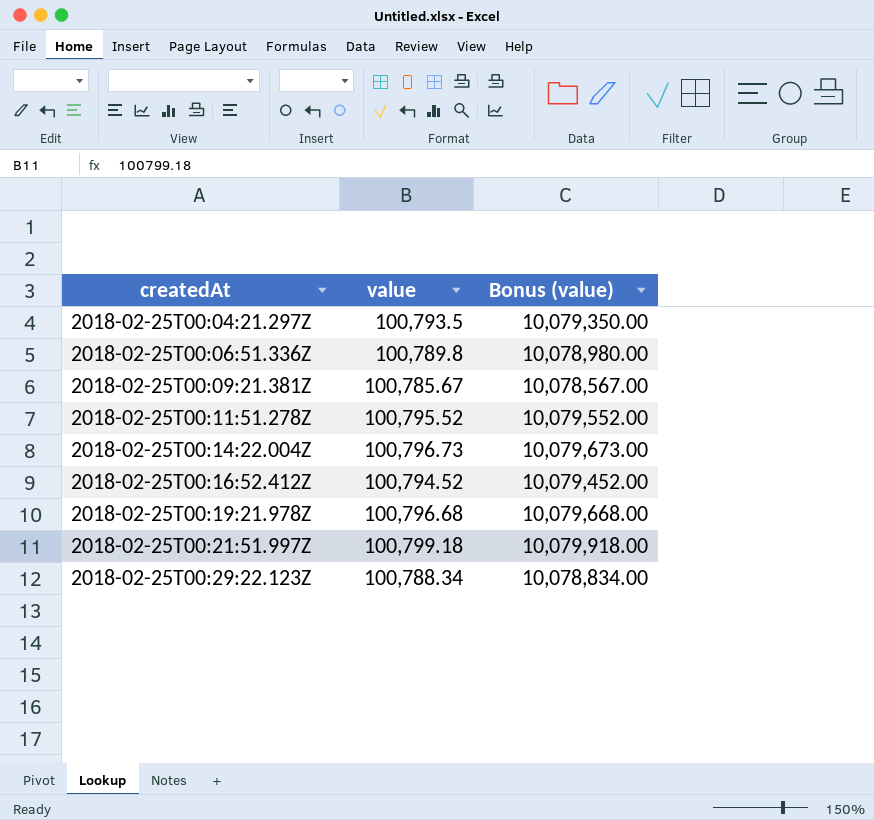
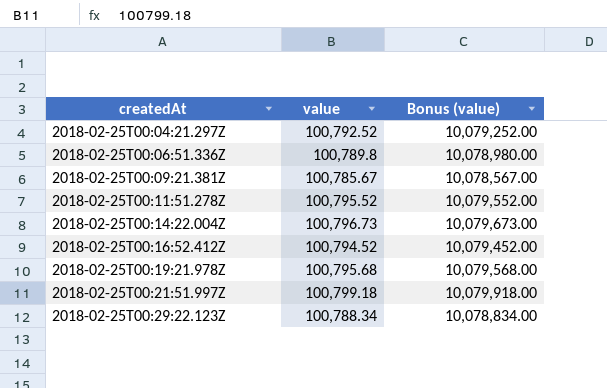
2018-02-25T00:04:21.297Z | value: 100,793.5 -> 100,792.52
2018-02-25T00:04:21.297Z | Bonus (value): 10,079,350.00 -> 10,079,252.00
2018-02-25T00:19:21.978Z | value: 100,796.68 -> 100,795.68
2018-02-25T00:19:21.978Z | Bonus (value): 10,079,668.00 -> 10,079,568.00

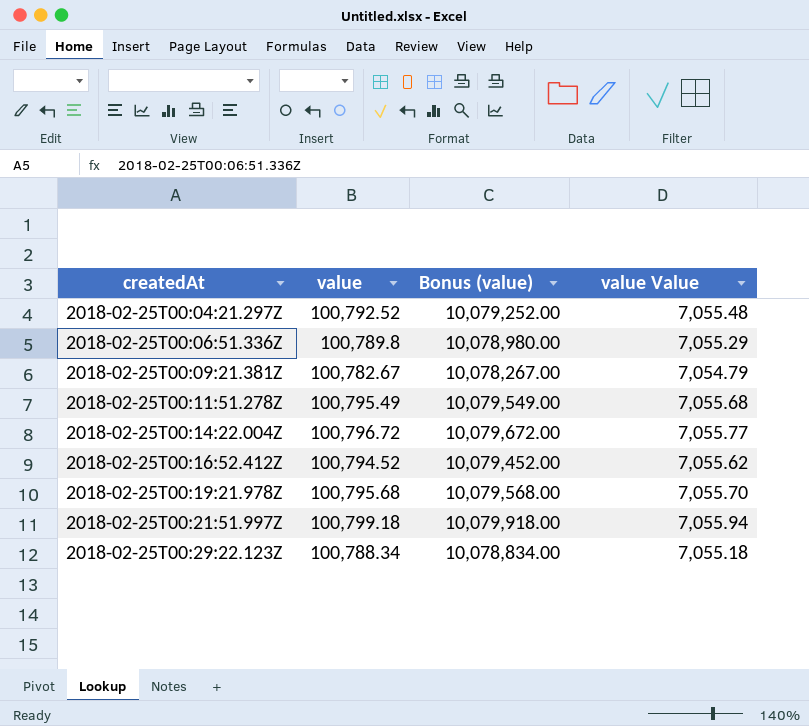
column value Value | formula: none -> [value] * 0.07
2018-02-25T00:09:21.381Z | value: 100,785.67 -> 100,782.67
2018-02-25T00:09:21.381Z | Bonus (value): 10,078,567.00 -> 10,078,267.00
2018-02-25T00:11:51.278Z | value: 100,795.52 -> 100,795.49
2018-02-25T00:11:51.278Z | Bonus (value): 10,079,552.00 -> 10,079,549.00
2018-02-25T00:14:22.004Z | value: 100,796.73 -> 100,796.72
2018-02-25T00:14:22.004Z | Bonus (value): 10,079,673.00 -> 10,079,672.00

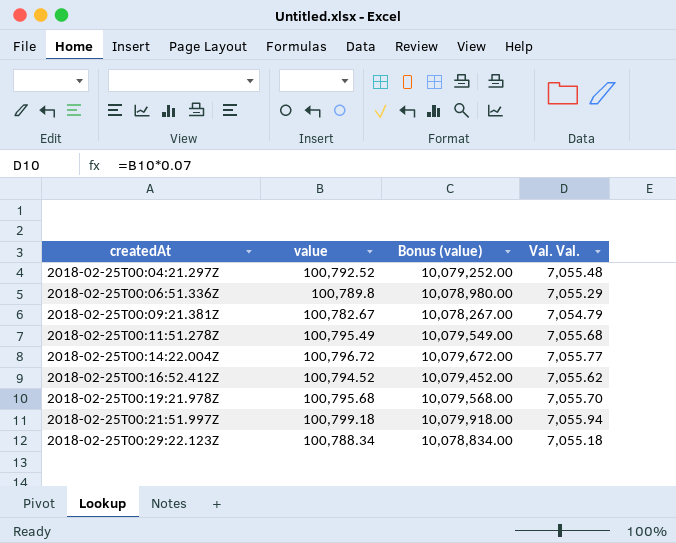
column name: value Value -> Val. Val.

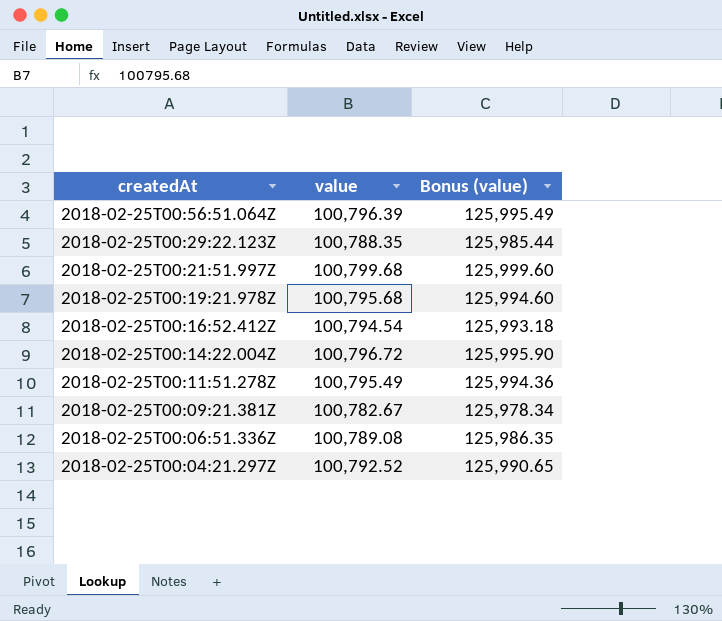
row order: createdAt ascending -> createdAt descending
column Val. Val. | formula: [value] * 0.07 -> none
column Bonus (value) | formula: [value] * 100 -> [value] * 1.25
row 2018-02-25T00:56:51.064Z: none -> 100,796.39 | 125,995.49
2018-02-25T00:29:22.123Z | value: 100,788.34 -> 100,788.35
2018-02-25T00:21:51.997Z | value: 100,799.18 -> 100,799.68
2018-02-25T00:16:52.412Z | value: 100,794.52 -> 100,794.54
2018-02-25T00:06:51.336Z | value: 100,789.8 -> 100,789.08

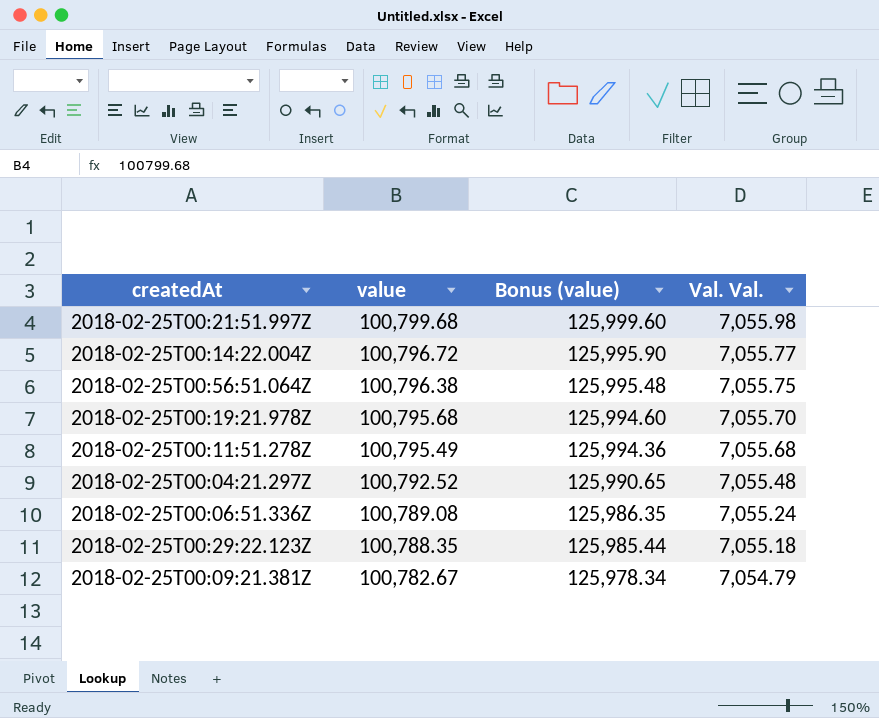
row order: createdAt descending -> value descending
column Val. Val. | formula: none -> [value] * 0.07
row 2018-02-25T00:16:52.412Z: 100,794.54 | 125,993.18 -> none
2018-02-25T00:56:51.064Z | value: 100,796.39 -> 100,796.38
2018-02-25T00:56:51.064Z | Bonus (value): 125,995.49 -> 125,995.48

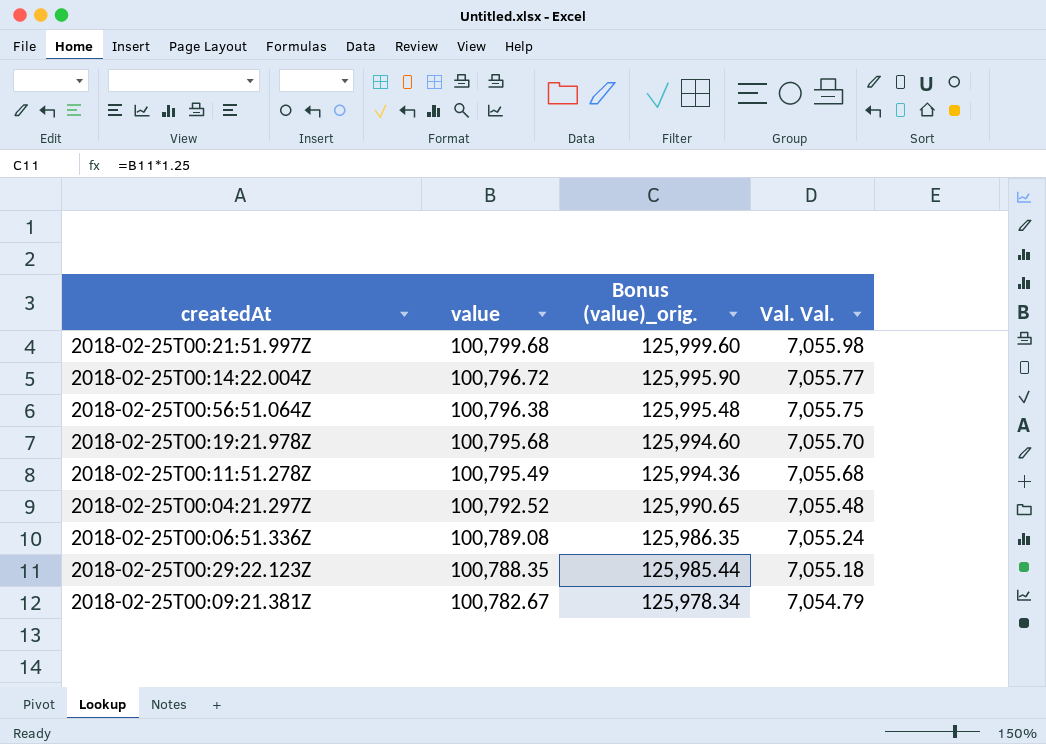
column name: Bonus (value) -> Bonus (value)_orig.

